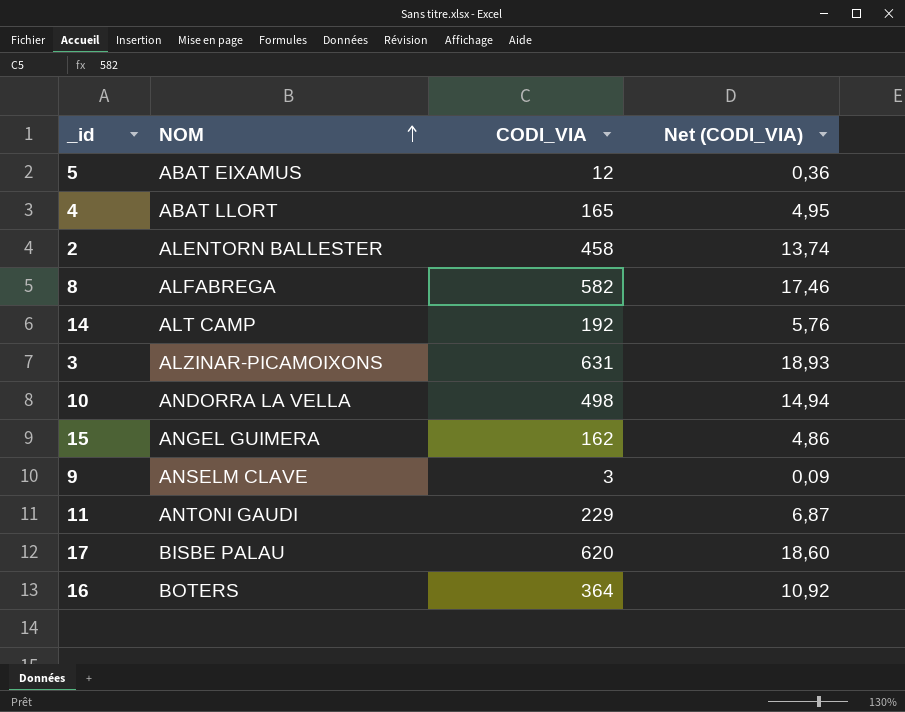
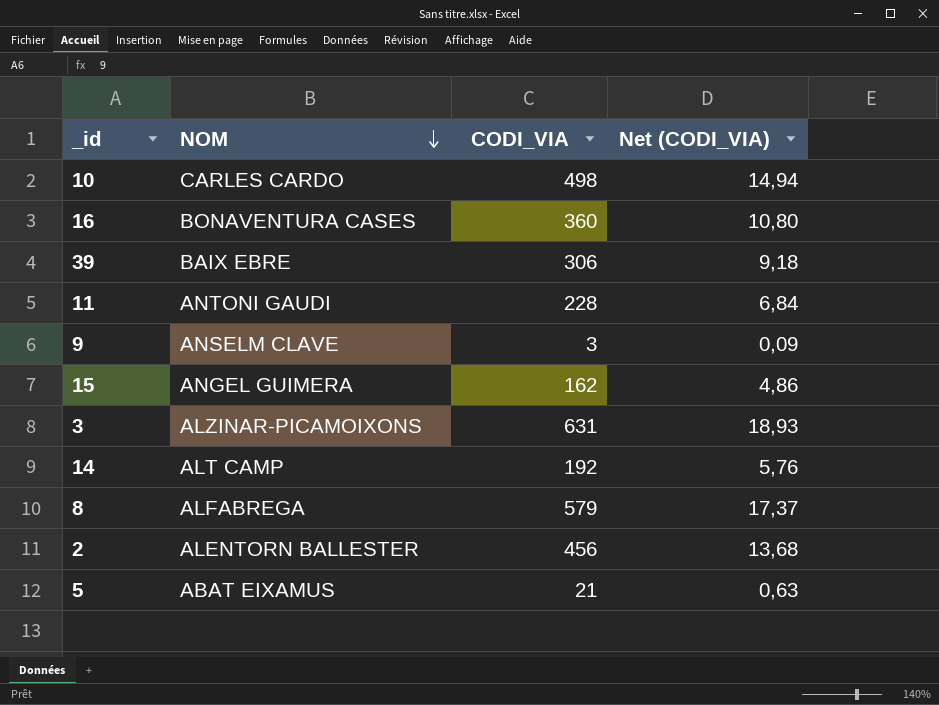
row order: NOM ascending -> NOM descending
row 4: ABAT LLORT | 165 | 4,95 -> none
row 17: BISBE PALAU | 620 | 18,60 -> none
10 | NOM: ANDORRA LA VELLA -> CARLES CARDO
16 | NOM: BOTERS -> BONAVENTURA CASES
16 | CODI_VIA: 364 -> 360
16 | Net (CODI_VIA): 10,92 -> 10,80
row 39: none -> BAIX EBRE | 306 | 9,18
11 | CODI_VIA: 229 -> 228
11 | Net (CODI_VIA): 6,87 -> 6,84
8 | CODI_VIA: 582 -> 579
8 | Net (CODI_VIA): 17,46 -> 17,37
2 | CODI_VIA: 458 -> 456
2 | Net (CODI_VIA): 13,74 -> 13,68
5 | CODI_VIA: 12 -> 21
5 | Net (CODI_VIA): 0,36 -> 0,63

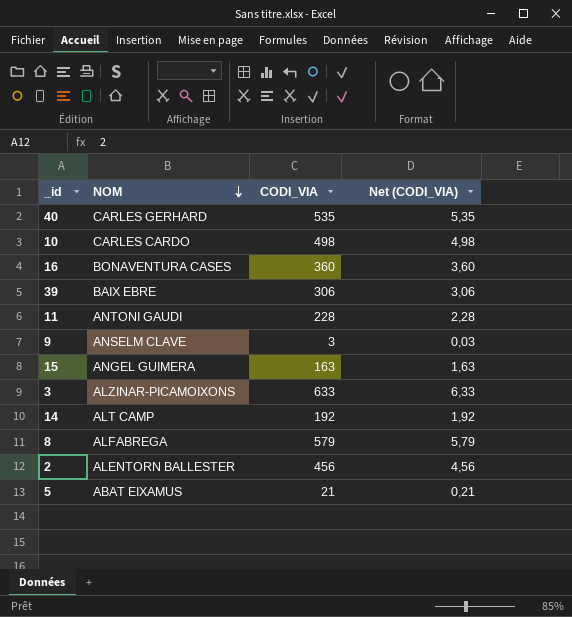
column Net (CODI_VIA) | formula: [CODI_VIA] * 0,03 -> [CODI_VIA] * 0,01
row 40: none -> CARLES GERHARD | 535 | 5,35
15 | CODI_VIA: 162 -> 163
3 | CODI_VIA: 631 -> 633

